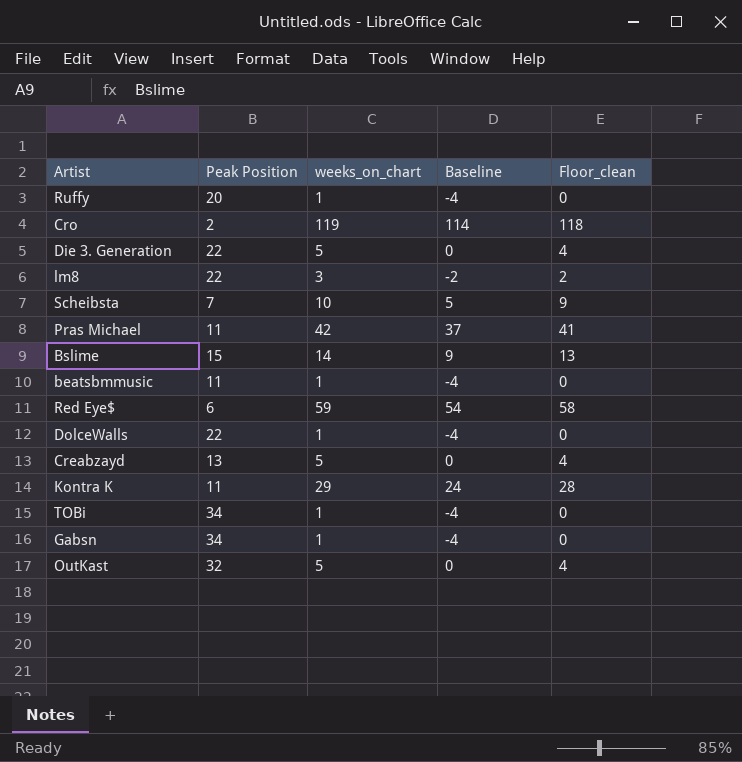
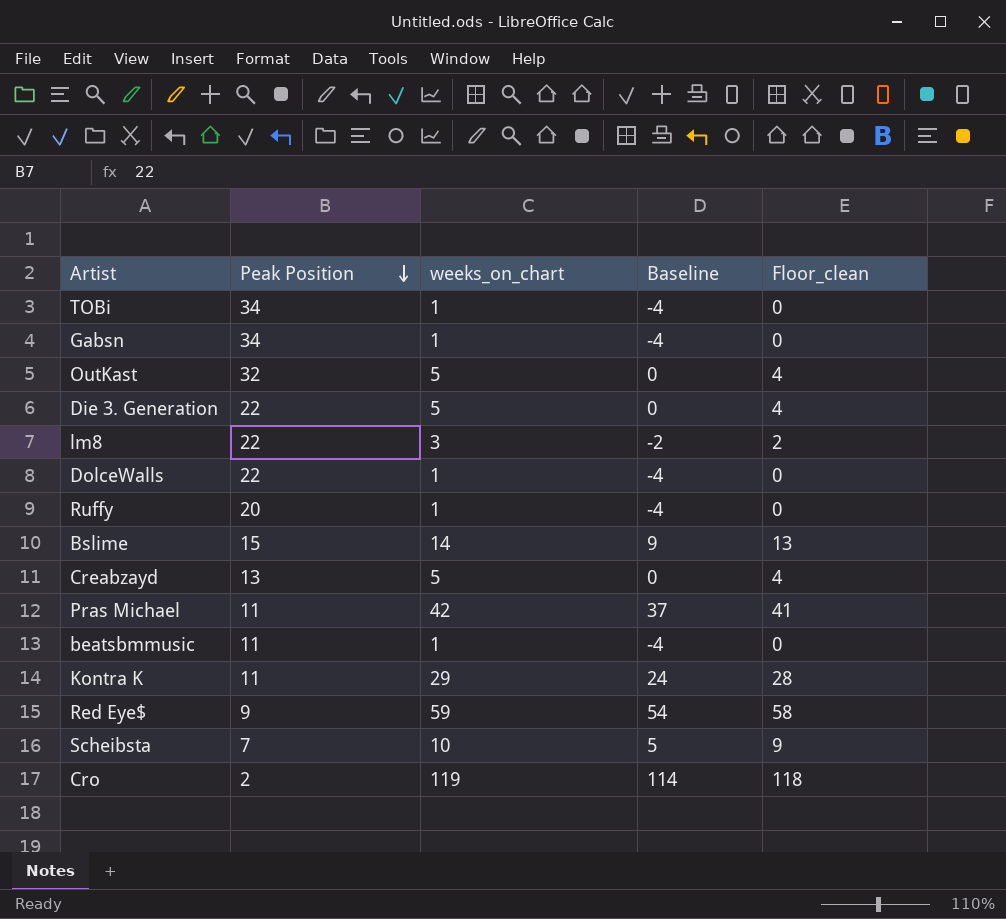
row order: none -> Peak Position descending
Red Eye$ | Peak Position: 6 -> 9

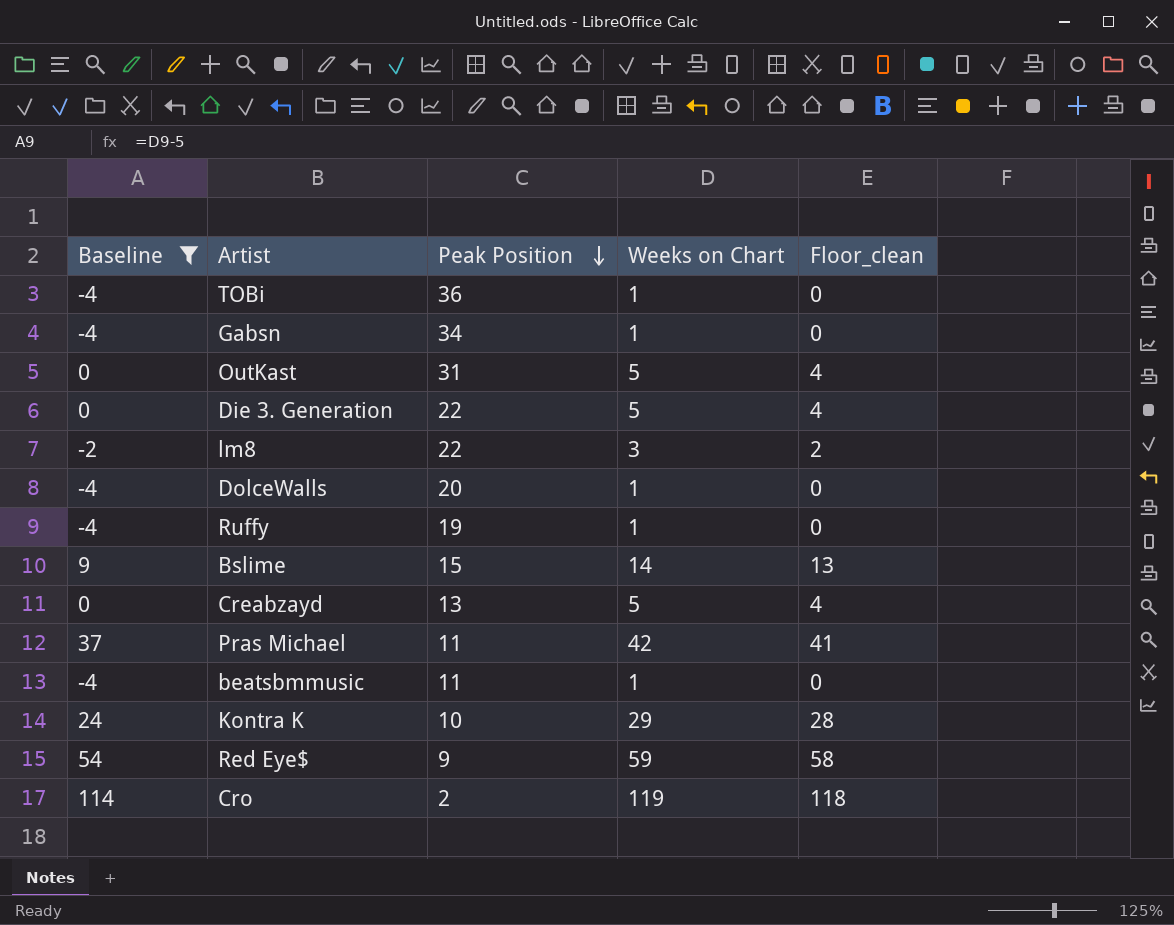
filter: none -> Baseline != 5
column Baseline | position: 4 -> 1
column name: weeks_on_chart -> Weeks on Chart
TOBi | Peak Position: 34 -> 36
OutKast | Peak Position: 32 -> 31
DolceWalls | Peak Position: 22 -> 20
Ruffy | Peak Position: 20 -> 19
Kontra K | Peak Position: 11 -> 10

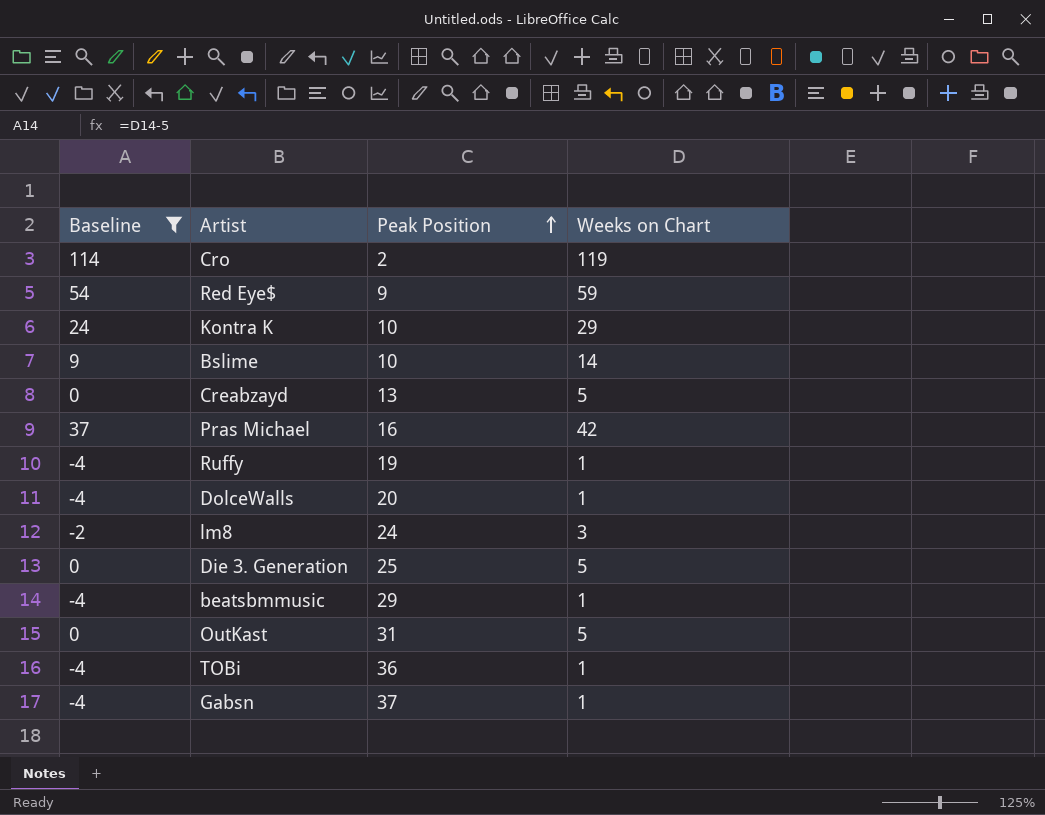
row order: Peak Position descending -> Peak Position ascending
column Floor_clean | formula: [Weeks on Chart] - 1 -> none
Bslime | Peak Position: 15 -> 10
Pras Michael | Peak Position: 11 -> 16
lm8 | Peak Position: 22 -> 24
Die 3. Generation | Peak Position: 22 -> 25
beatsbmmusic | Peak Position: 11 -> 29
Gabsn | Peak Position: 34 -> 37

